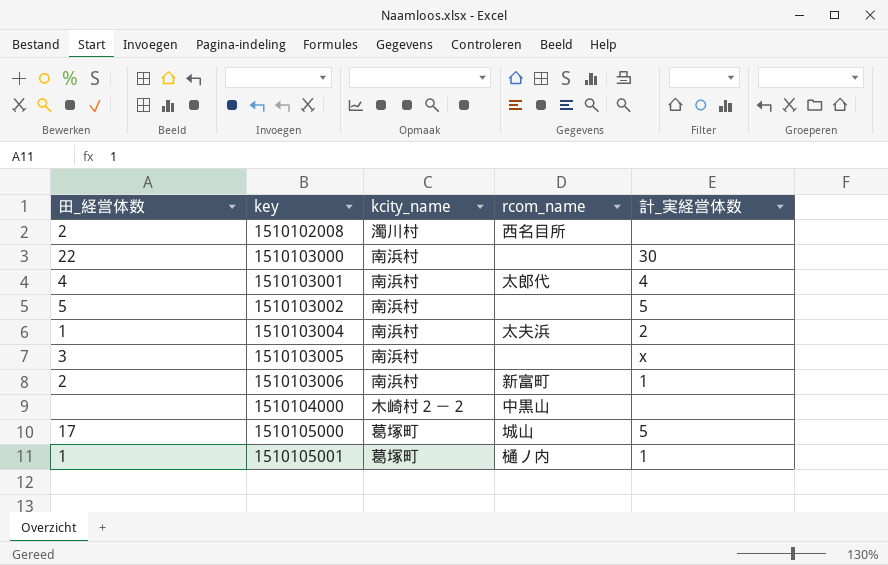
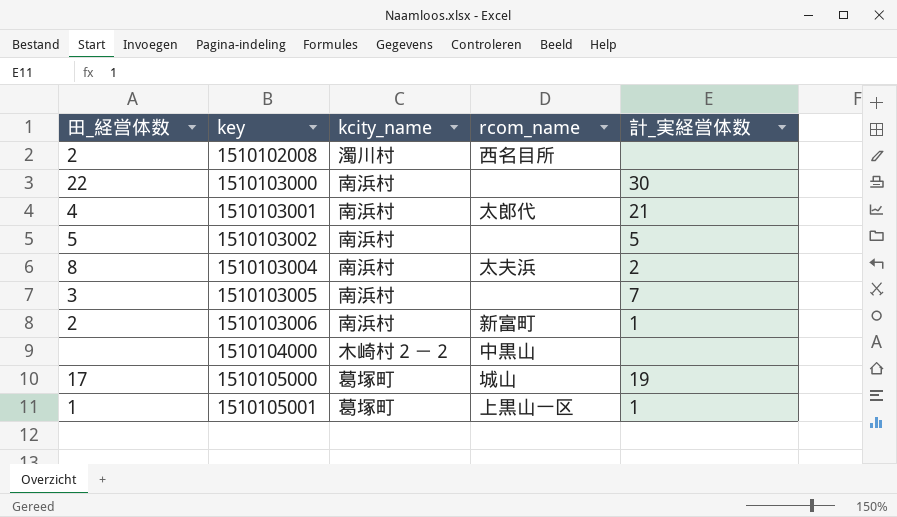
1510103001 | 計_実経営体数: 4 -> 21
1510103004 | 田_経営体数: 1 -> 8
1510103005 | 計_実経営体数: x -> 7
1510105000 | 計_実経営体数: 5 -> 19
1510105001 | rcom_name: 樋ノ内 -> 上黒山一区

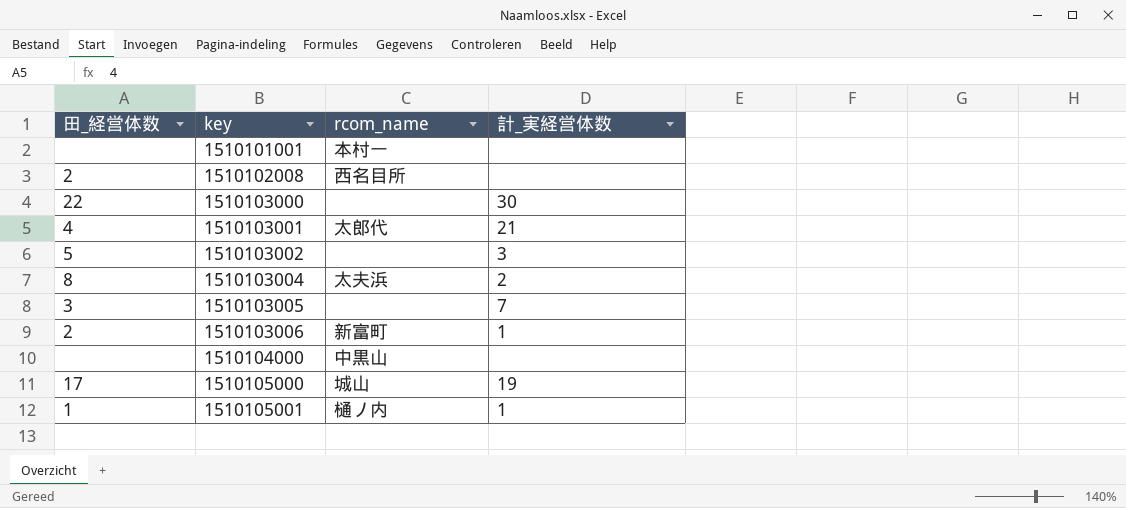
column kcity_name | position: 3 -> none
row 1510101001: none -> none | 本村一 | none
1510103002 | 計_実経営体数: 5 -> 3
1510105001 | rcom_name: 上黒山一区 -> 樋ノ内

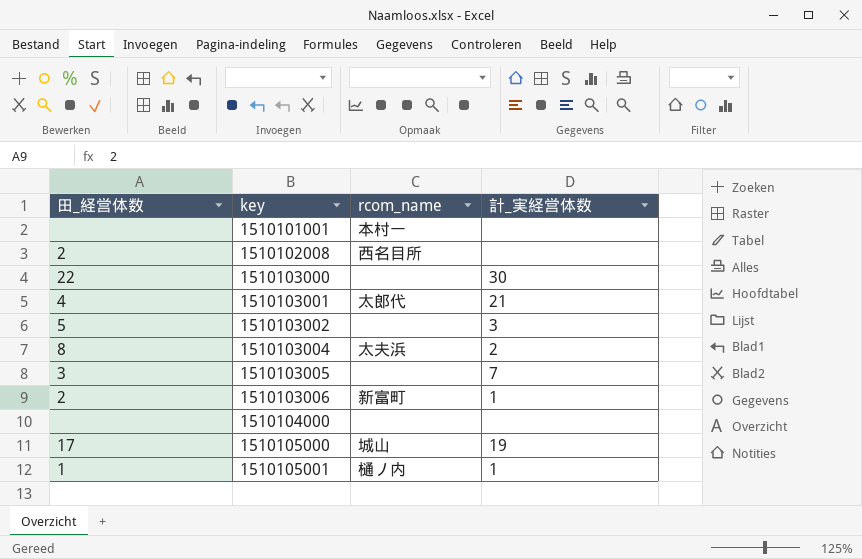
1510104000 | rcom_name: 中黒山 -> none

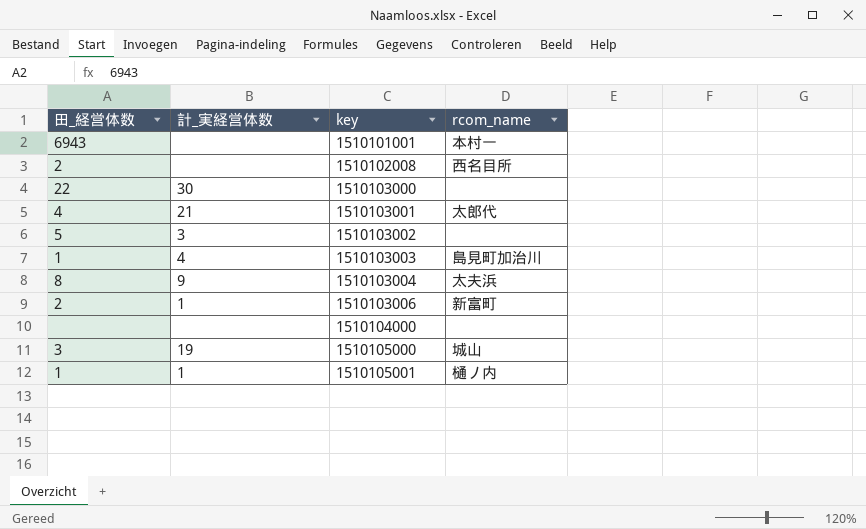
column 計_実経営体数 | position: 4 -> 2
row 1510103005: 3 | none | 7 -> none
1510101001 | 田_経営体数: none -> 6943
row 1510103003: none -> 1 | 4 | 島見町加治川
1510103004 | 計_実経営体数: 2 -> 9
1510105000 | 田_経営体数: 17 -> 3

